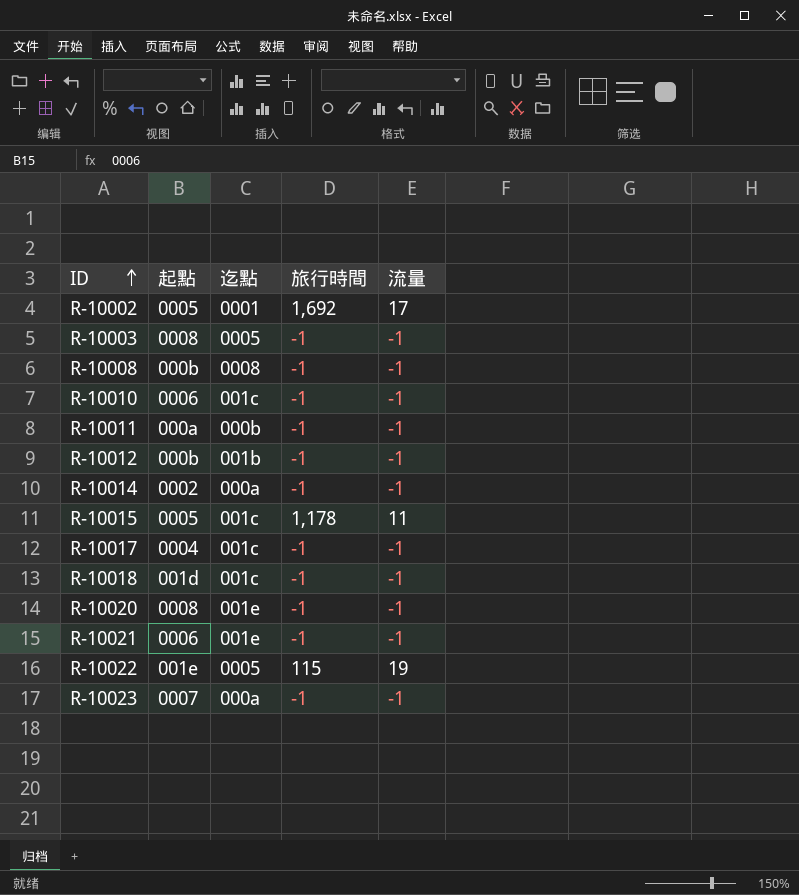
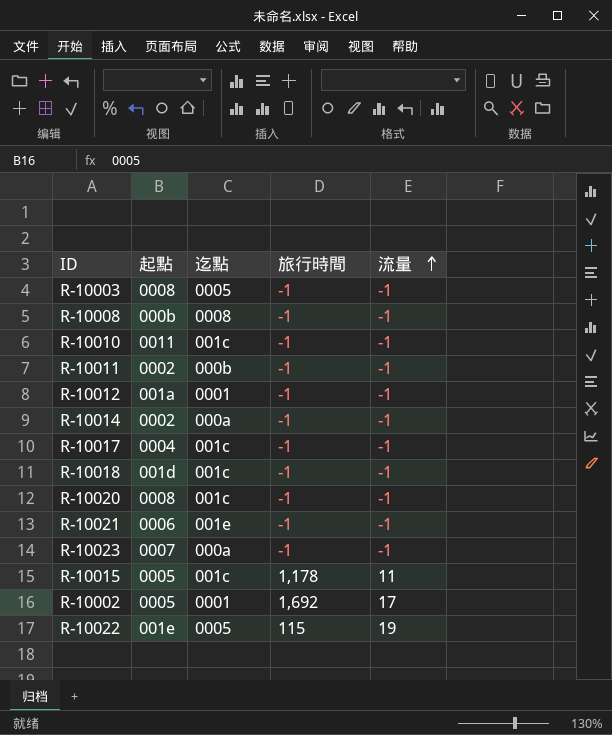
row order: ID ascending -> 流量 ascending
R-10010 | 起點: 0006 -> 0011
R-10011 | 起點: 000a -> 0002
R-10012 | 起點: 000b -> 001a
R-10012 | 迄點: 001b -> 0001
R-10020 | 迄點: 001e -> 001c

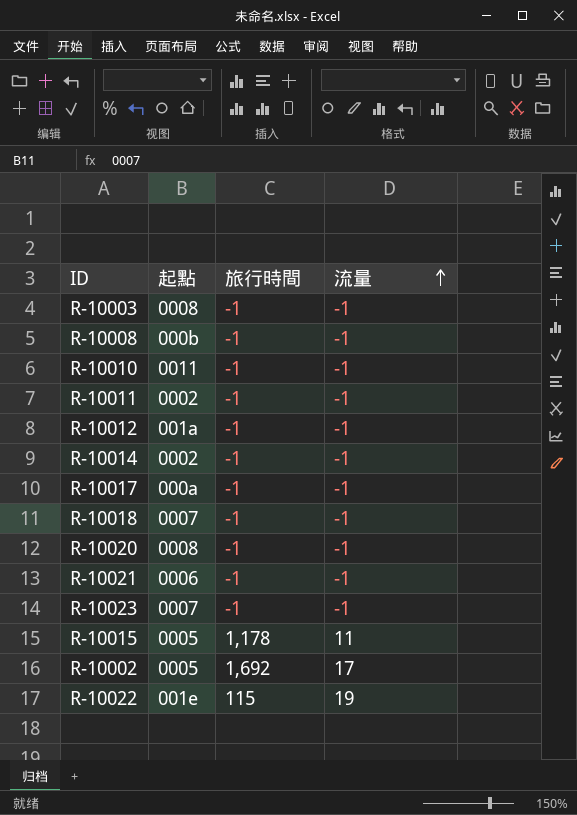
column 迄點 | position: 3 -> none
R-10017 | 起點: 0004 -> 000a
R-10018 | 起點: 001d -> 0007

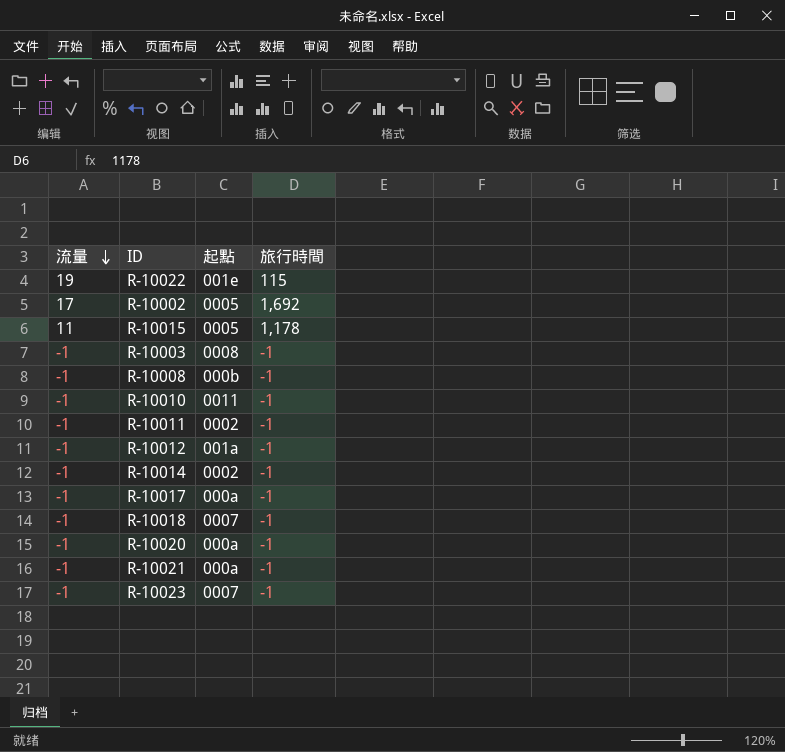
row order: 流量 ascending -> 流量 descending
column 流量 | position: 4 -> 1
R-10020 | 起點: 0008 -> 000a
R-10021 | 起點: 0006 -> 000a

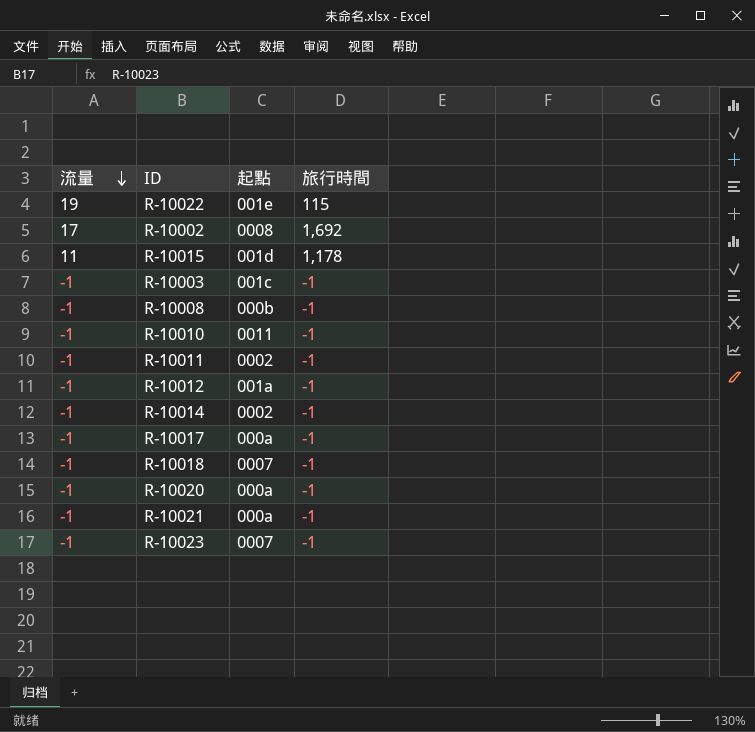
R-10002 | 起點: 0005 -> 0008
R-10015 | 起點: 0005 -> 001d
R-10003 | 起點: 0008 -> 001c

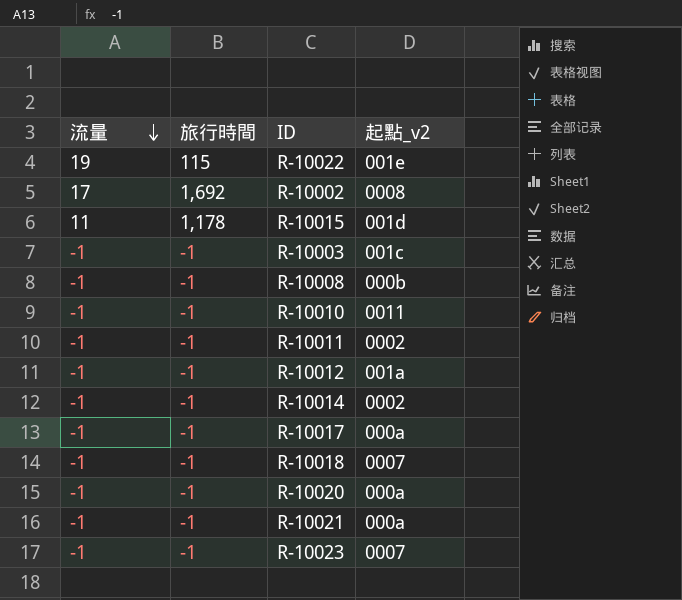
column 旅行時間 | position: 4 -> 2
column name: 起點 -> 起點_v2

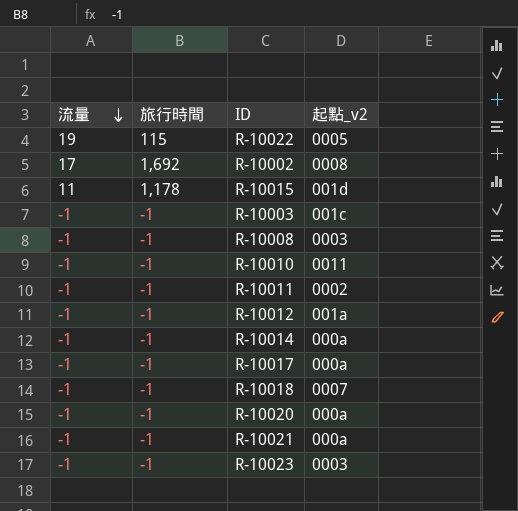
R-10022 | 起點_v2: 001e -> 0005
R-10008 | 起點_v2: 000b -> 0003
R-10014 | 起點_v2: 0002 -> 000a
R-10023 | 起點_v2: 0007 -> 0003

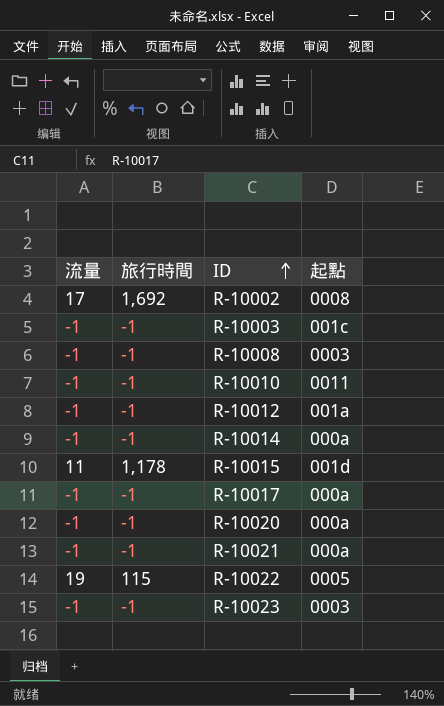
row order: 流量 descending -> ID ascending
column name: 起點_v2 -> 起點
row R-10011: -1 | -1 | 0002 -> none
row R-10018: -1 | -1 | 0007 -> none

